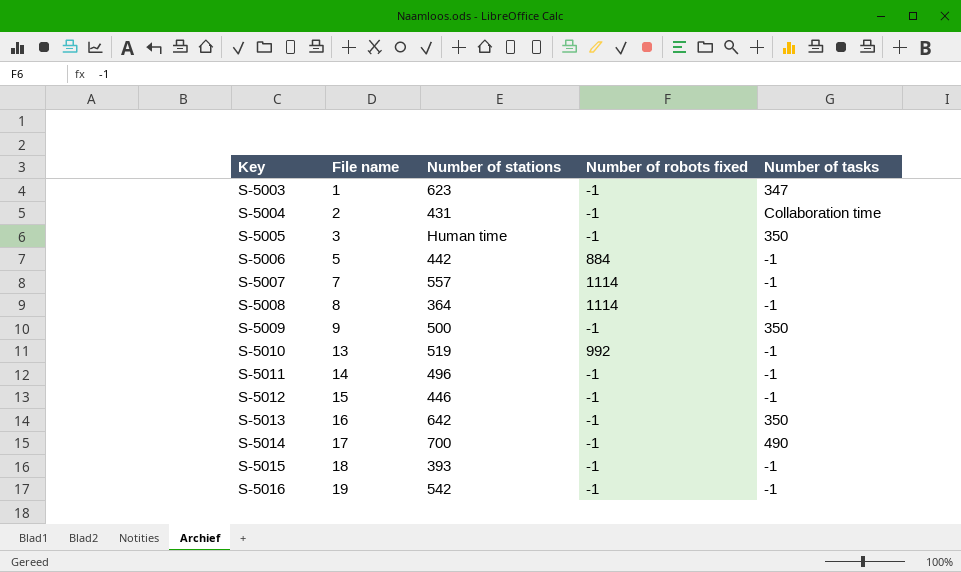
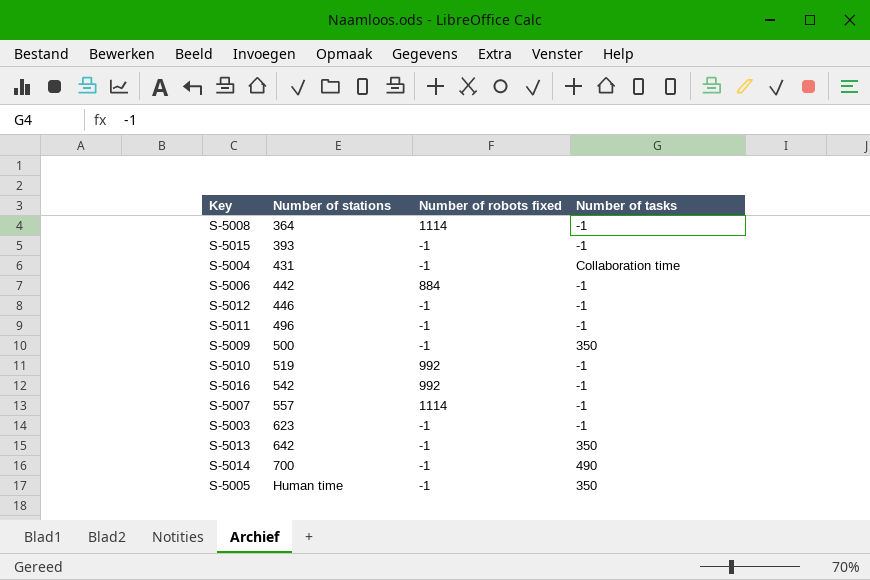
row order: Key ascending -> Number of stations ascending
column File name | position: 2 -> none
S-5016 | Number of robots fixed: -1 -> 992
S-5003 | Number of tasks: 347 -> -1

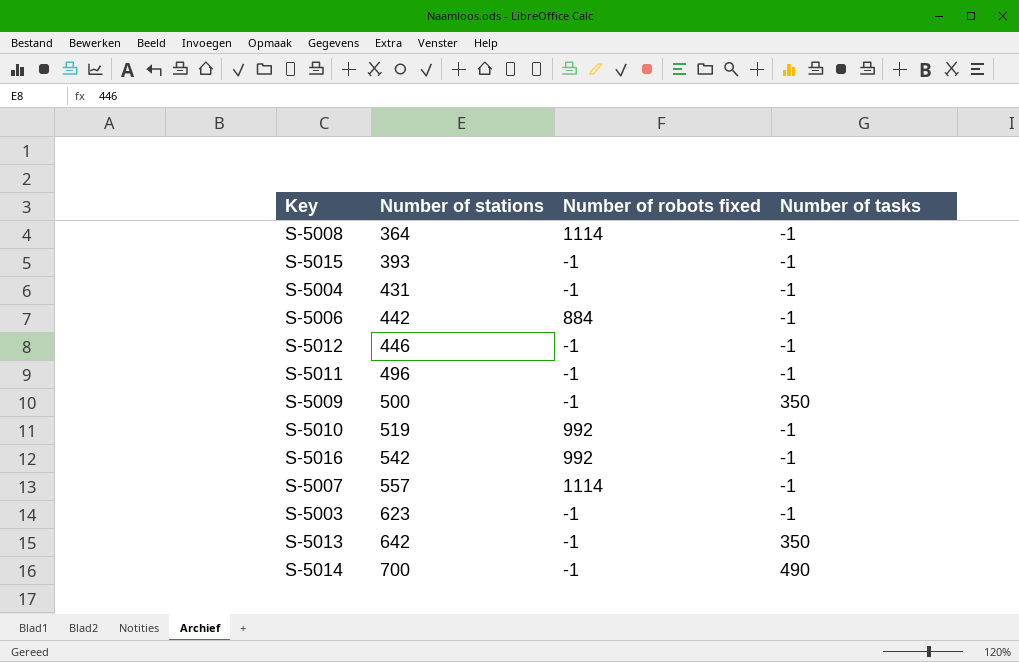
row S-5005: Human time | -1 | 350 -> none
S-5004 | Number of tasks: Collaboration time -> -1

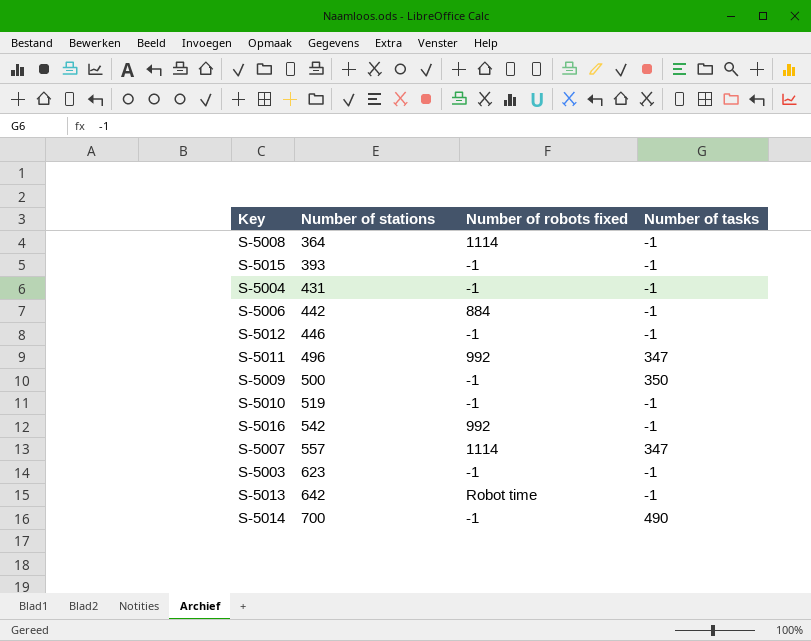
S-5011 | Number of robots fixed: -1 -> 992
S-5011 | Number of tasks: -1 -> 347
S-5010 | Number of robots fixed: 992 -> -1
S-5007 | Number of tasks: -1 -> 347
S-5013 | Number of robots fixed: -1 -> Robot time
S-5013 | Number of tasks: 350 -> -1

